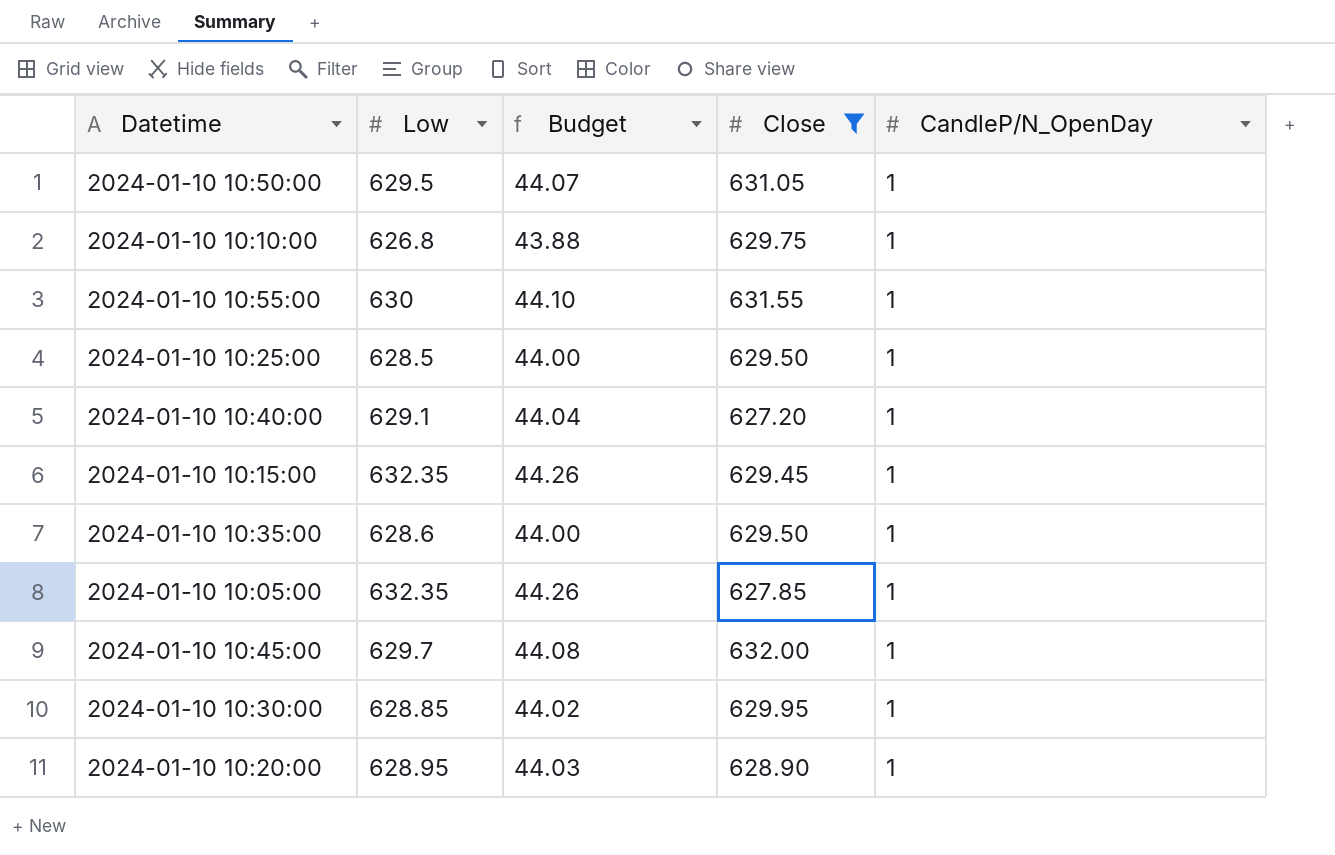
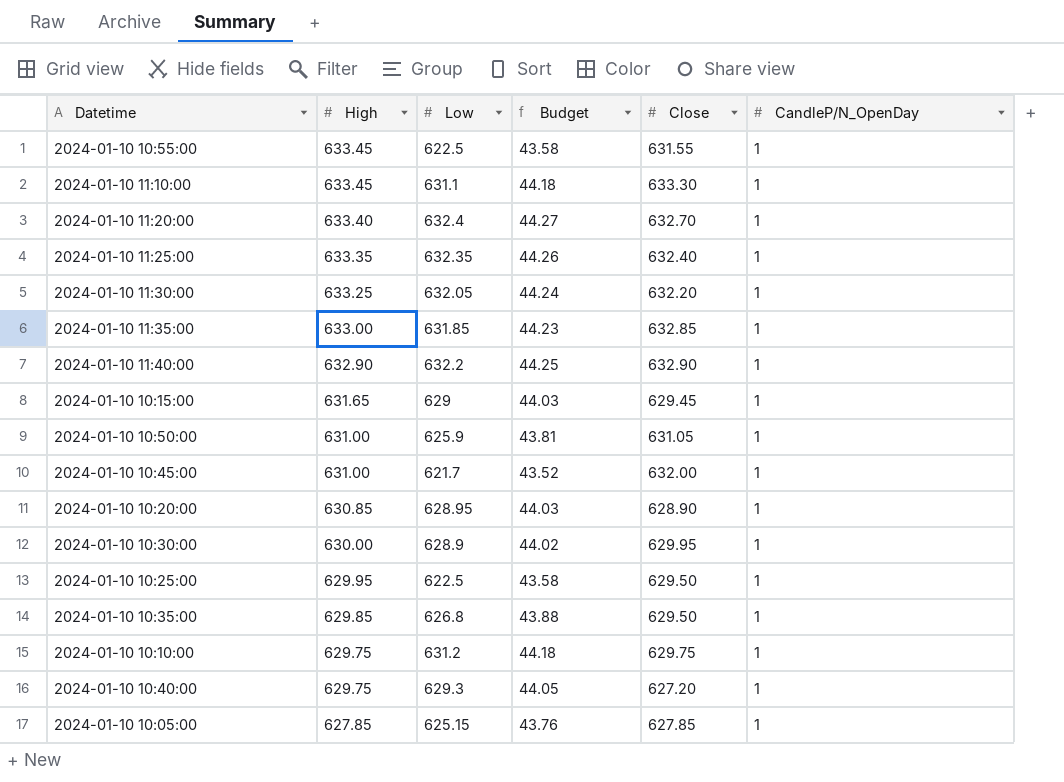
filter: Close <= 632.00 -> none
row order: none -> High descending
column High | position: none -> 2
2024-01-10 10:55:00 | Low: 630 -> 622.5
2024-01-10 10:55:00 | Budget: 44.10 -> 43.58
2024-01-10 10:15:00 | Low: 632.35 -> 629
2024-01-10 10:15:00 | Budget: 44.26 -> 44.03
2024-01-10 10:50:00 | Low: 629.5 -> 625.9
2024-01-10 10:50:00 | Budget: 44.07 -> 43.81
2024-01-10 10:45:00 | Low: 629.7 -> 621.7
2024-01-10 10:45:00 | Budget: 44.08 -> 43.52
2024-01-10 10:30:00 | Low: 628.85 -> 628.9
2024-01-10 10:25:00 | Low: 628.5 -> 622.5
2024-01-10 10:25:00 | Budget: 44.00 -> 43.58
2024-01-10 10:35:00 | Low: 628.6 -> 626.8
2024-01-10 10:35:00 | Budget: 44.00 -> 43.88
2024-01-10 10:10:00 | Low: 626.8 -> 631.2
2024-01-10 10:10:00 | Budget: 43.88 -> 44.18
2024-01-10 10:40:00 | Low: 629.1 -> 629.3
2024-01-10 10:40:00 | Budget: 44.04 -> 44.05
2024-01-10 10:05:00 | Low: 632.35 -> 625.15
2024-01-10 10:05:00 | Budget: 44.26 -> 43.76

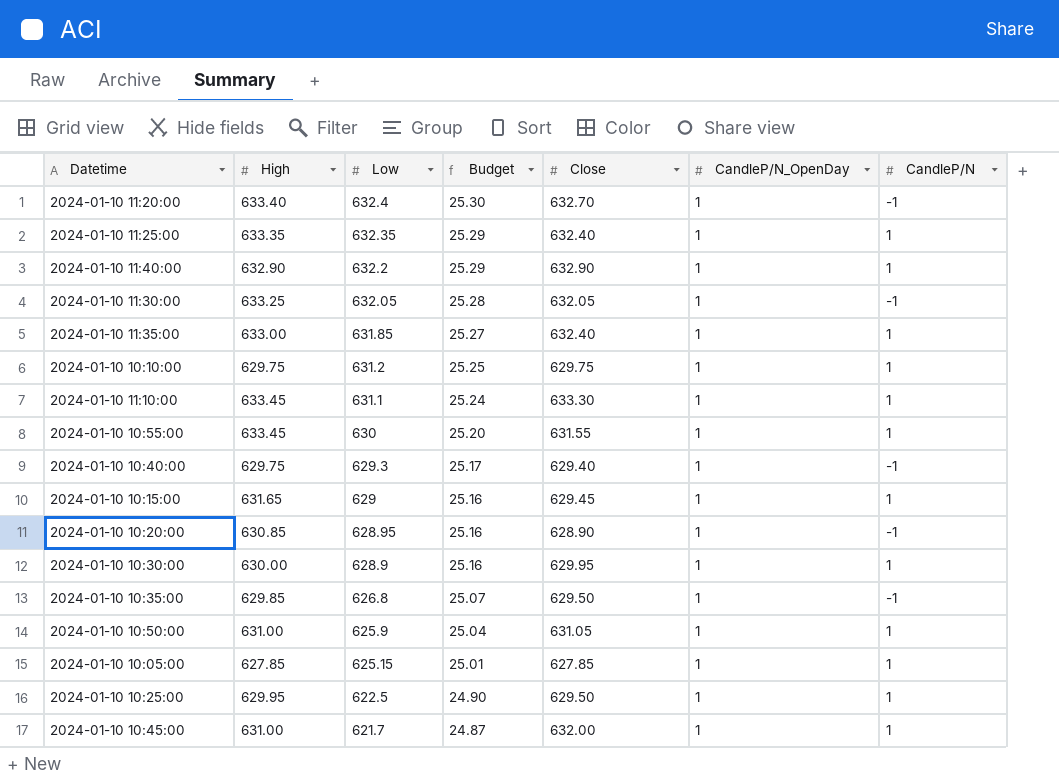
row order: High descending -> Low descending
column Budget | formula: [Low] * 0.07 -> [Low] * 0.04
column CandleP/N | position: none -> 7
2024-01-10 11:30:00 | Close: 632.20 -> 632.05
2024-01-10 11:35:00 | Close: 632.85 -> 632.40
2024-01-10 10:55:00 | Low: 622.5 -> 630
2024-01-10 10:40:00 | Close: 627.20 -> 629.40

